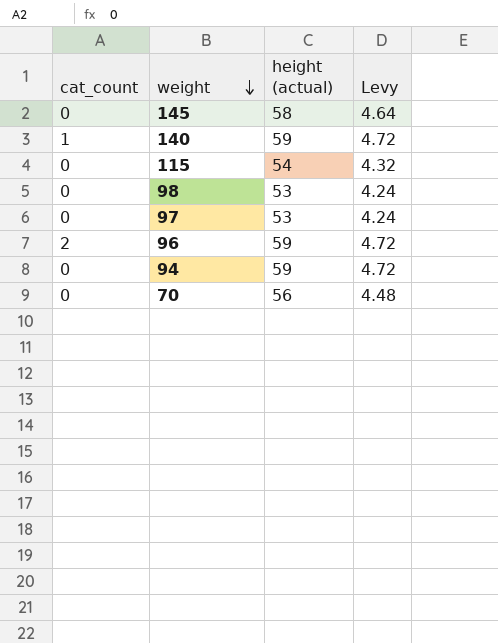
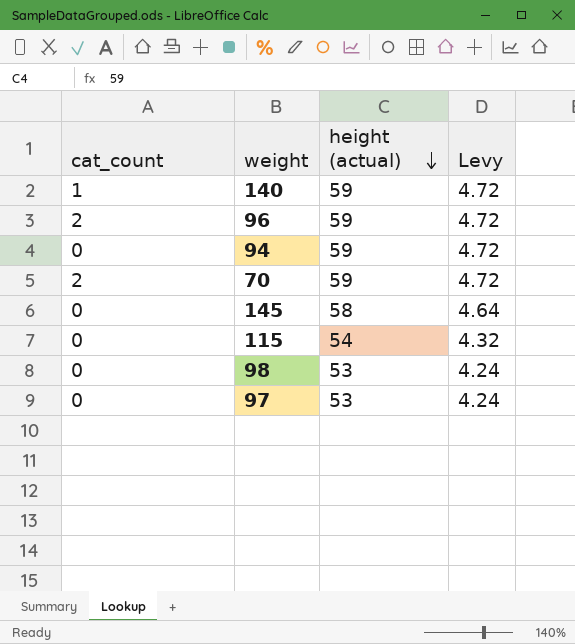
row order: weight descending -> height (actual) descending
70 | cat_count: 0 -> 2
70 | height (actual): 56 -> 59
70 | Levy: 4.48 -> 4.72

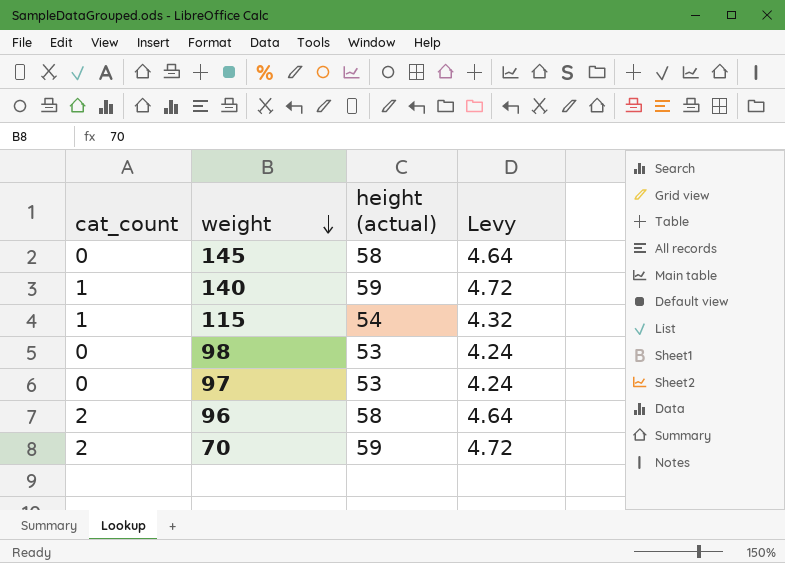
row order: height (actual) descending -> weight descending
row 94: 0 | 59 | 4.72 -> none
115 | cat_count: 0 -> 1
96 | height (actual): 59 -> 58
96 | Levy: 4.72 -> 4.64

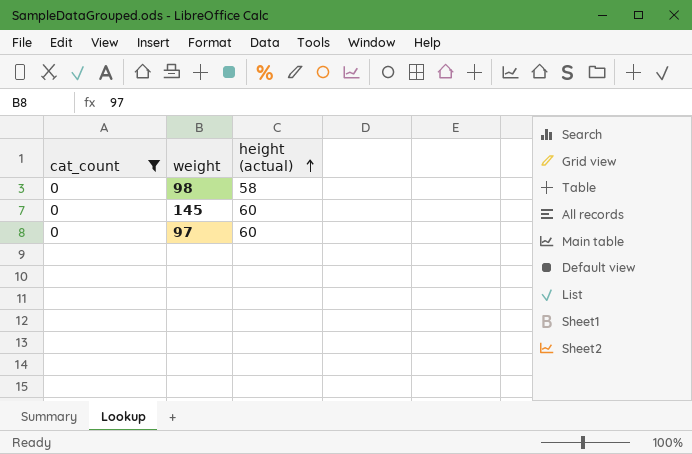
filter: none -> cat_count = 0
row order: weight descending -> height (actual) ascending
column Levy | formula: [height (actual)] * 0.08 -> none
98 | height (actual): 53 -> 58
145 | height (actual): 58 -> 60
97 | height (actual): 53 -> 60

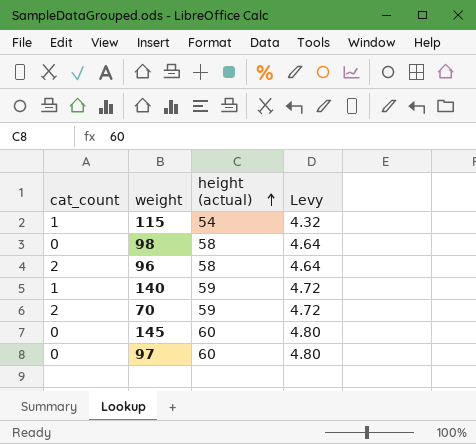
filter: cat_count = 0 -> none
column Levy | formula: none -> [height (actual)] * 0.08

